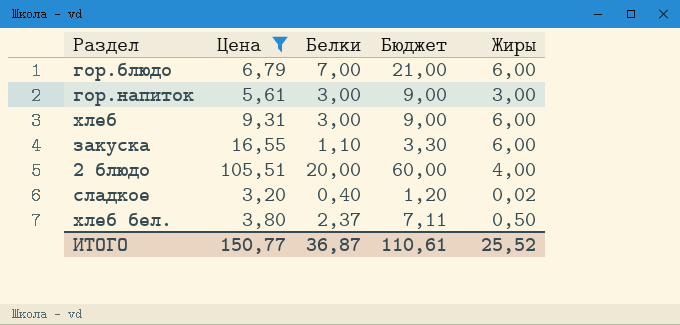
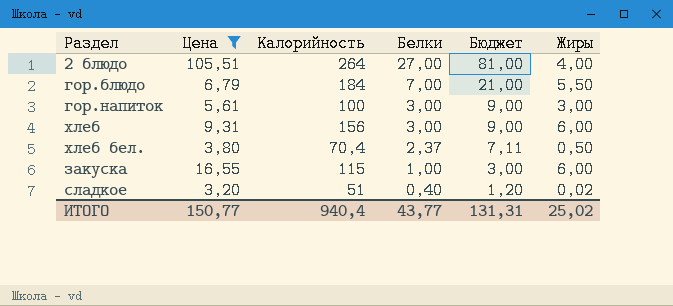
row order: none -> Белки descending
column Калорийность | position: none -> 3
2 блюдо | Белки: 20,00 -> 27,00
2 блюдо | Бюджет: 60,00 -> 81,00
гор.блюдо | Жиры: 6,00 -> 5,50
закуска | Белки: 1,10 -> 1,00
закуска | Бюджет: 3,30 -> 3,00
ИТОГО | Белки: 36,87 -> 43,77
ИТОГО | Бюджет: 110,61 -> 131,31
ИТОГО | Жиры: 25,52 -> 25,02

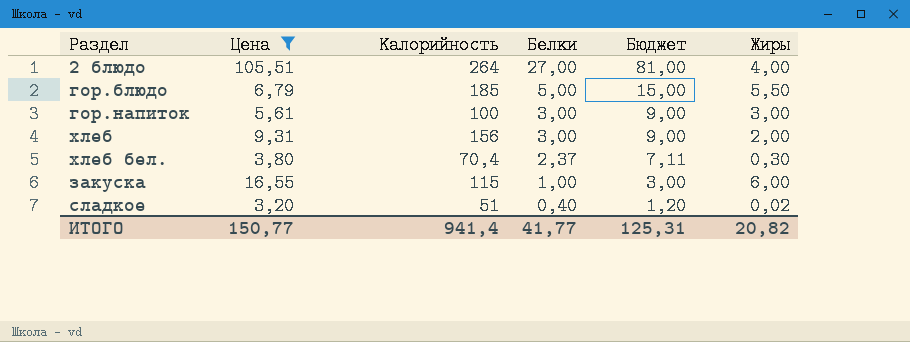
гор.блюдо | Калорийность: 184 -> 185
гор.блюдо | Белки: 7,00 -> 5,00
гор.блюдо | Бюджет: 21,00 -> 15,00
хлеб | Жиры: 6,00 -> 2,00
хлеб бел. | Жиры: 0,50 -> 0,30
ИТОГО | Калорийность: 940,4 -> 941,4
ИТОГО | Белки: 43,77 -> 41,77
ИТОГО | Бюджет: 131,31 -> 125,31
ИТОГО | Жиры: 25,02 -> 20,82

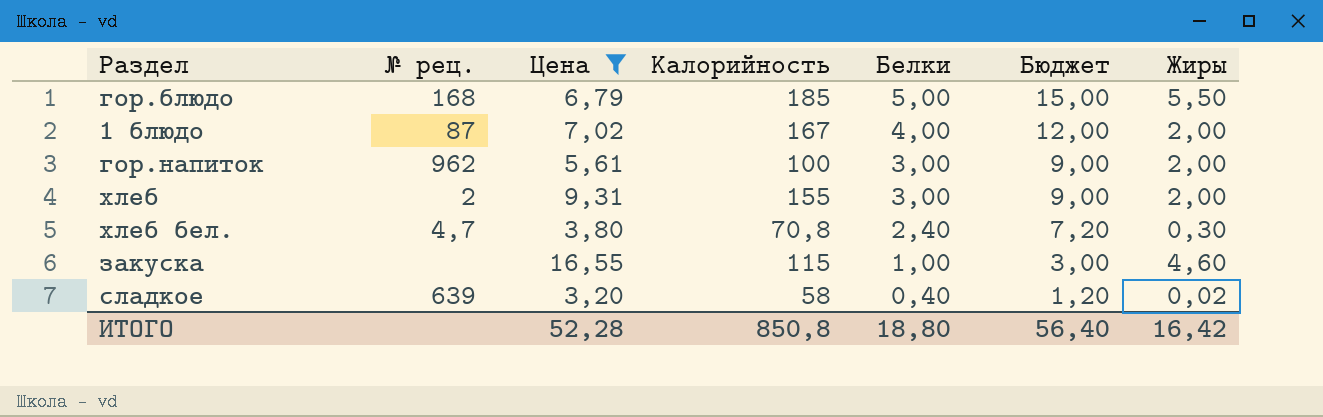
column № рец. | position: none -> 2
row 2 блюдо: 105,51 | 264 | 27,00 | 81,00 | 4,00 -> none
row 1 блюдо: none -> 87 | 7,02 | 167 | 4,00 | 12,00 | 2,00
гор.напиток | Жиры: 3,00 -> 2,00
хлеб | Калорийность: 156 -> 155
хлеб бел. | Калорийность: 70,4 -> 70,8
хлеб бел. | Белки: 2,37 -> 2,40
хлеб бел. | Бюджет: 7,11 -> 7,20
закуска | Жиры: 6,00 -> 4,60
сладкое | Калорийность: 51 -> 58
ИТОГО | Цена: 150,77 -> 52,28
ИТОГО | Калорийность: 941,4 -> 850,8
ИТОГО | Белки: 41,77 -> 18,80
ИТОГО | Бюджет: 125,31 -> 56,40
ИТОГО | Жиры: 20,82 -> 16,42

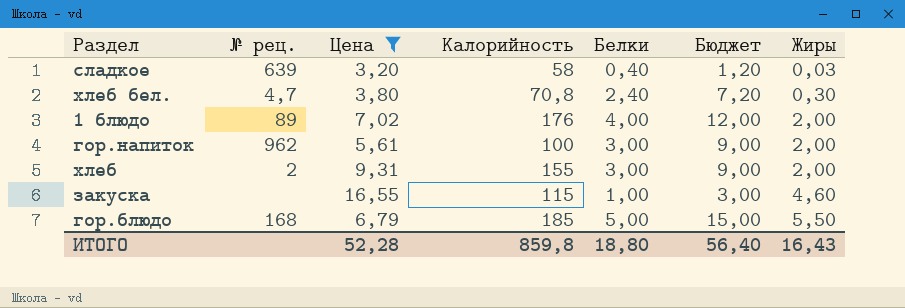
row order: Белки descending -> Жиры ascending
сладкое | Жиры: 0,02 -> 0,03
1 блюдо | № рец.: 87 -> 89
1 блюдо | Калорийность: 167 -> 176
ИТОГО | Калорийность: 850,8 -> 859,8
ИТОГО | Жиры: 16,42 -> 16,43

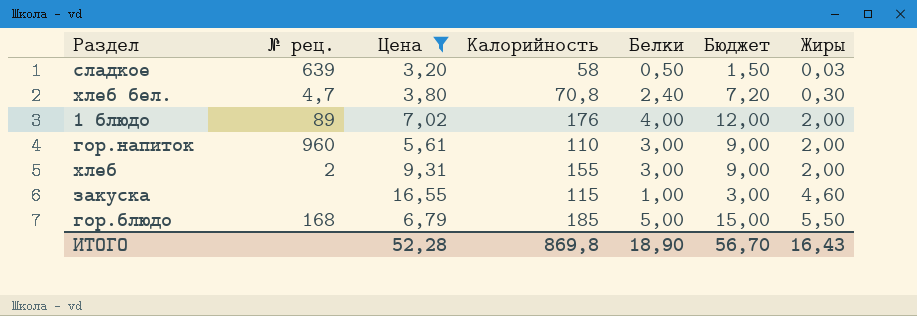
сладкое | Белки: 0,40 -> 0,50
сладкое | Бюджет: 1,20 -> 1,50
гор.напиток | № рец.: 962 -> 960
гор.напиток | Калорийность: 100 -> 110
ИТОГО | Калорийность: 859,8 -> 869,8
ИТОГО | Белки: 18,80 -> 18,90
ИТОГО | Бюджет: 56,40 -> 56,70

